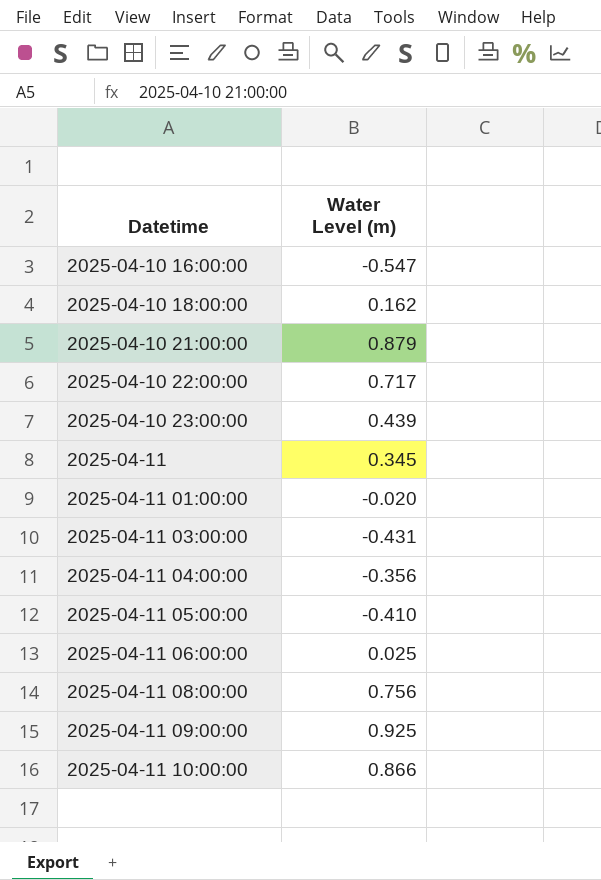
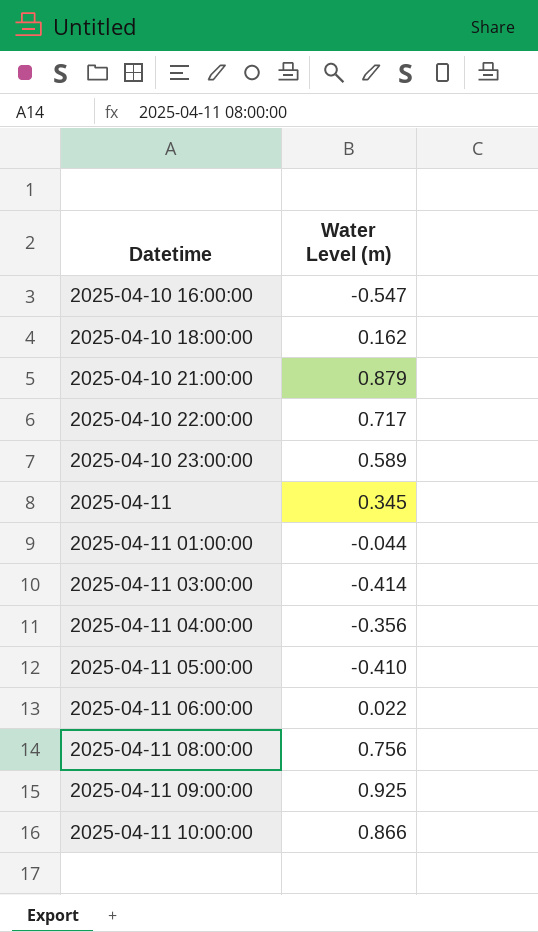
2025-04-10 23:00:00 | Water Level (m): 0.439 -> 0.589
2025-04-11 01:00:00 | Water Level (m): -0.020 -> -0.044
2025-04-11 03:00:00 | Water Level (m): -0.431 -> -0.414
2025-04-11 06:00:00 | Water Level (m): 0.025 -> 0.022

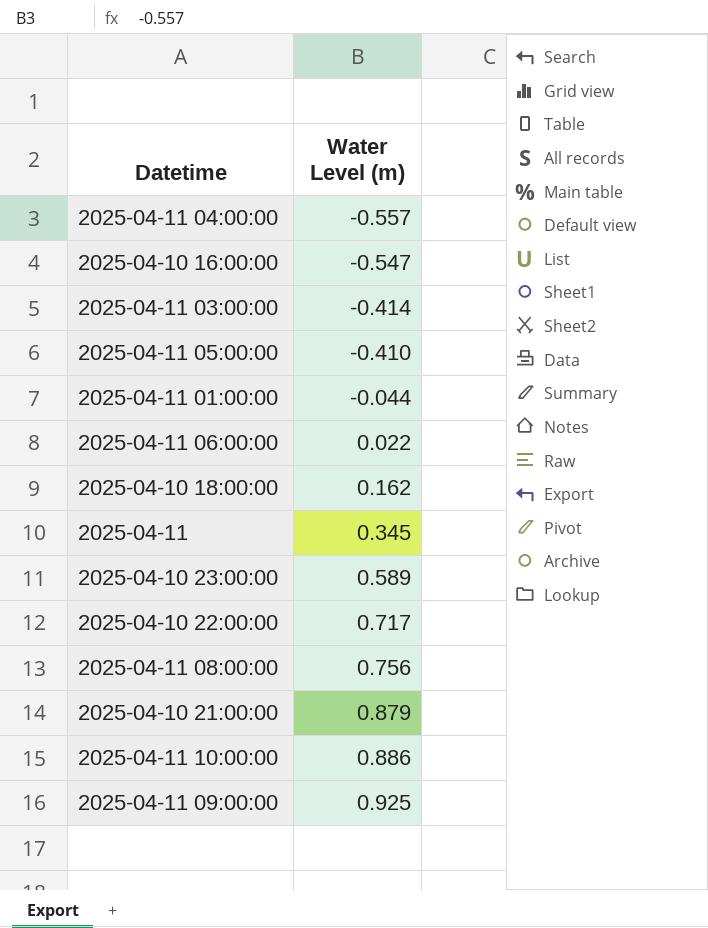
row order: Datetime ascending -> Water Level (m) ascending
2025-04-11 04:00:00 | Water Level (m): -0.356 -> -0.557
2025-04-11 10:00:00 | Water Level (m): 0.866 -> 0.886

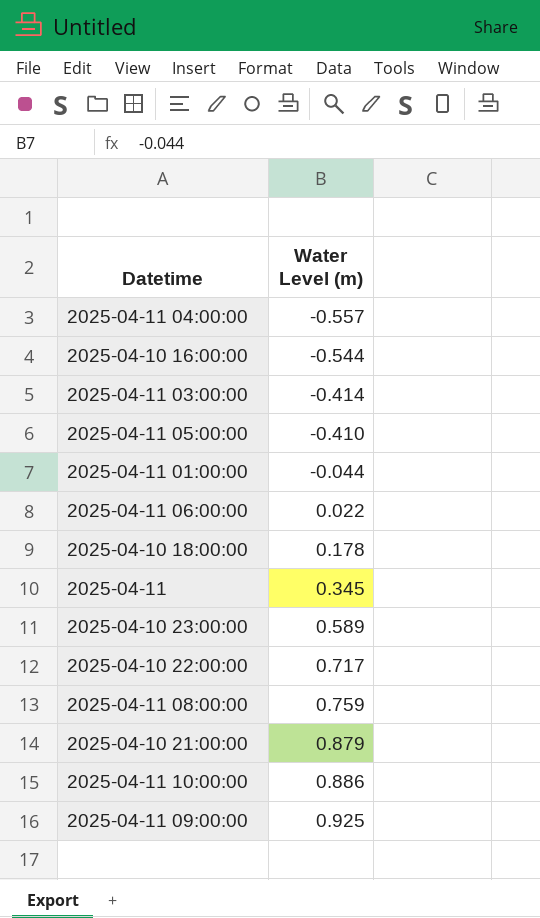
2025-04-10 16:00:00 | Water Level (m): -0.547 -> -0.544
2025-04-10 18:00:00 | Water Level (m): 0.162 -> 0.178
2025-04-11 08:00:00 | Water Level (m): 0.756 -> 0.759

